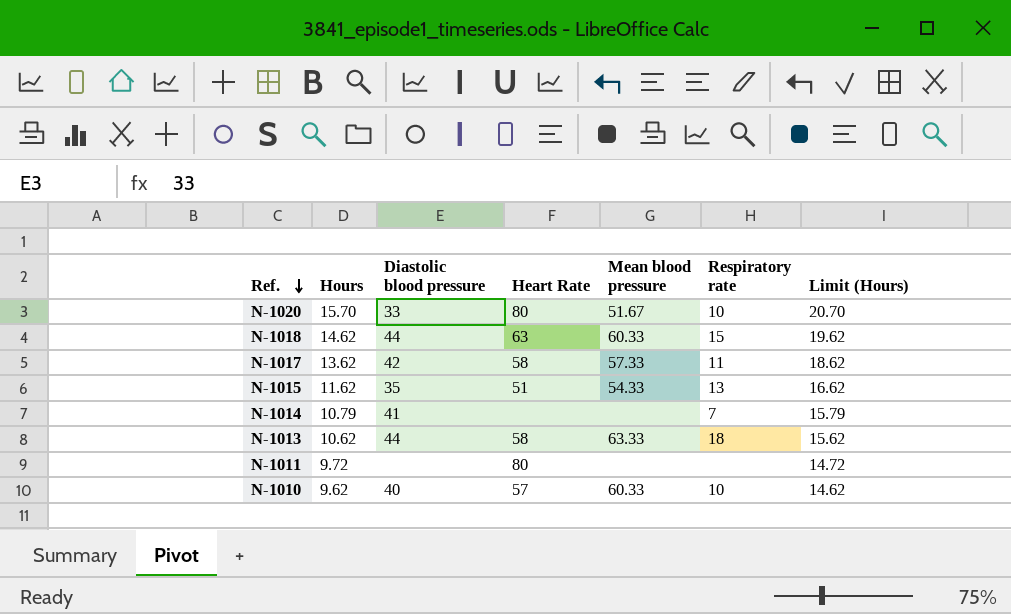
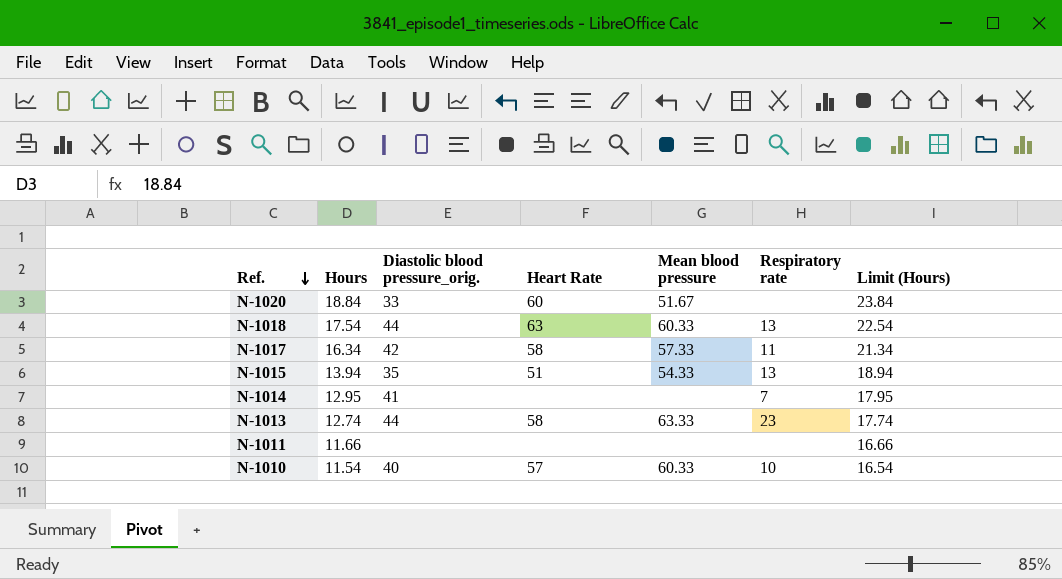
column name: Diastolic blood pressure -> Diastolic blood pressure_orig.
N-1020 | Hours: 15.70 -> 18.84
N-1020 | Heart Rate: 80 -> 60
N-1020 | Respiratory rate: 10 -> none
N-1020 | Limit (Hours): 20.70 -> 23.84
N-1018 | Hours: 14.62 -> 17.54
N-1018 | Respiratory rate: 15 -> 13
N-1018 | Limit (Hours): 19.62 -> 22.54
N-1017 | Hours: 13.62 -> 16.34
N-1017 | Limit (Hours): 18.62 -> 21.34
N-1015 | Hours: 11.62 -> 13.94
N-1015 | Limit (Hours): 16.62 -> 18.94
N-1014 | Hours: 10.79 -> 12.95
N-1014 | Limit (Hours): 15.79 -> 17.95
N-1013 | Hours: 10.62 -> 12.74
N-1013 | Respiratory rate: 18 -> 23
N-1013 | Limit (Hours): 15.62 -> 17.74
N-1011 | Hours: 9.72 -> 11.66
N-1011 | Heart Rate: 80 -> none
N-1011 | Limit (Hours): 14.72 -> 16.66
N-1010 | Hours: 9.62 -> 11.54
N-1010 | Limit (Hours): 14.62 -> 16.54

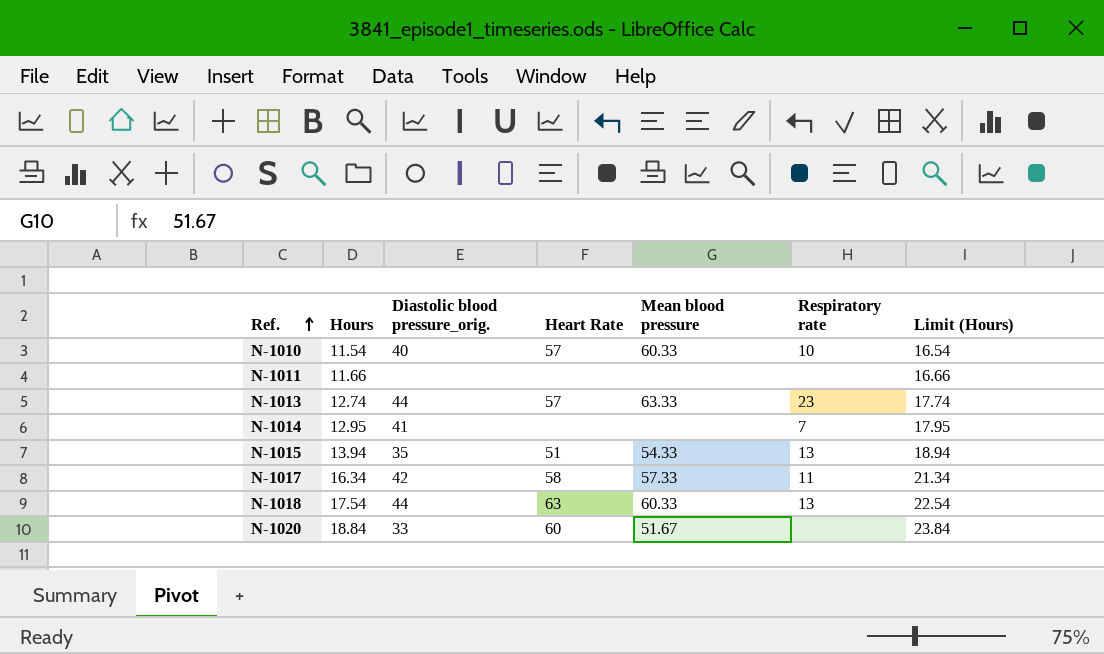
row order: Ref. descending -> Ref. ascending
N-1013 | Heart Rate: 58 -> 57

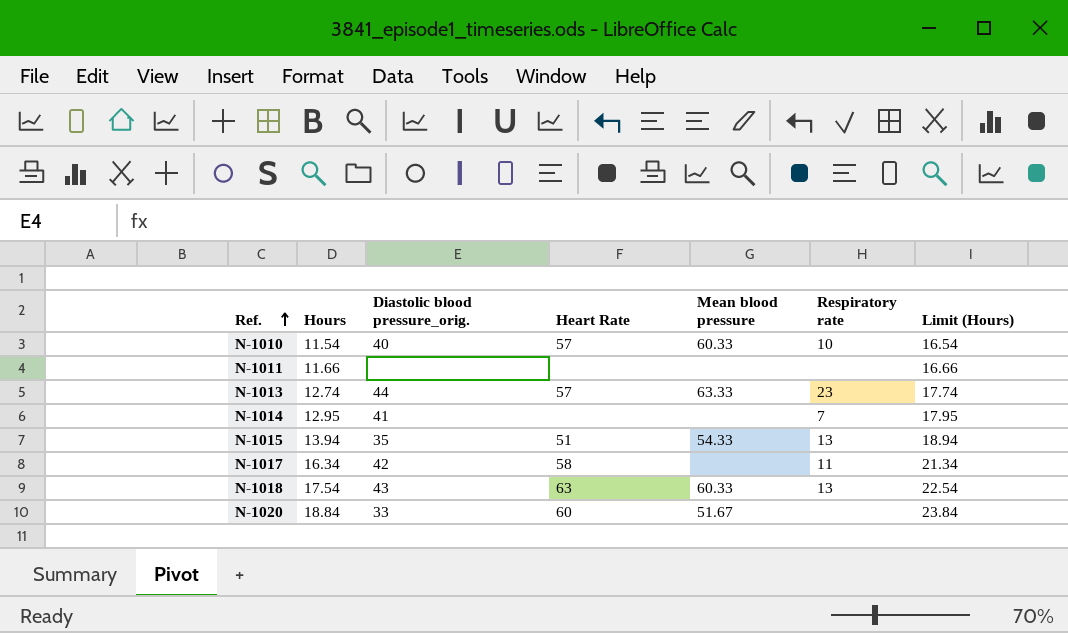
N-1017 | Mean blood pressure: 57.33 -> none
N-1018 | Diastolic blood pressure_orig.: 44 -> 43

